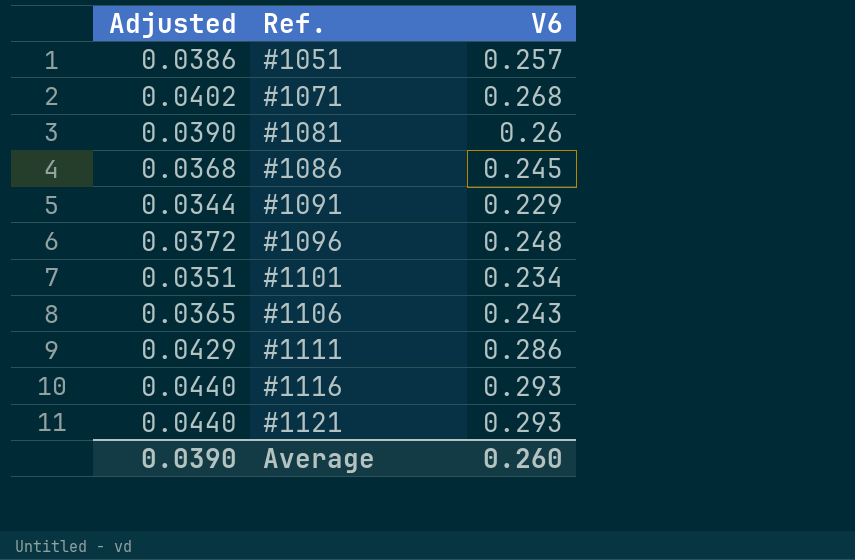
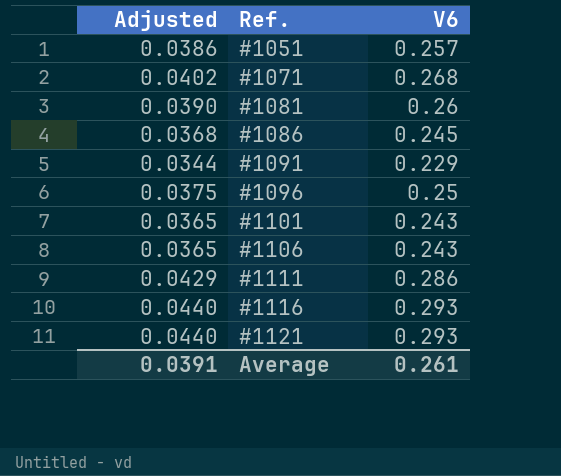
#1096 | Adjusted: 0.0372 -> 0.0375
#1096 | V6: 0.248 -> 0.25
#1101 | Adjusted: 0.0351 -> 0.0365
#1101 | V6: 0.234 -> 0.243
Average | Adjusted: 0.0390 -> 0.0391
Average | V6: 0.260 -> 0.261

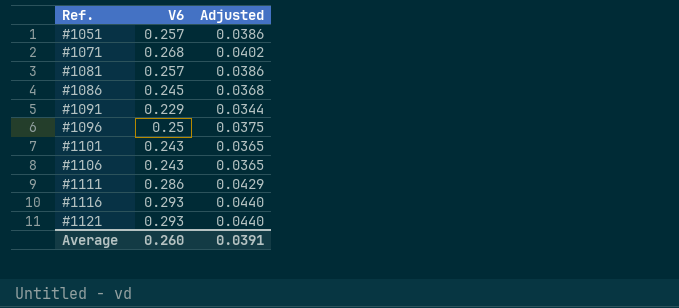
column Adjusted | position: 1 -> 3
#1081 | V6: 0.26 -> 0.257
#1081 | Adjusted: 0.0390 -> 0.0386
Average | V6: 0.261 -> 0.260

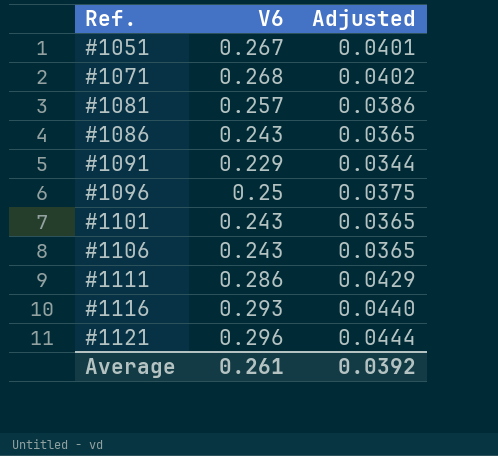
#1051 | V6: 0.257 -> 0.267
#1051 | Adjusted: 0.0386 -> 0.0401
#1086 | V6: 0.245 -> 0.243
#1086 | Adjusted: 0.0368 -> 0.0365
#1121 | V6: 0.293 -> 0.296
#1121 | Adjusted: 0.0440 -> 0.0444
Average | V6: 0.260 -> 0.261
Average | Adjusted: 0.0391 -> 0.0392

